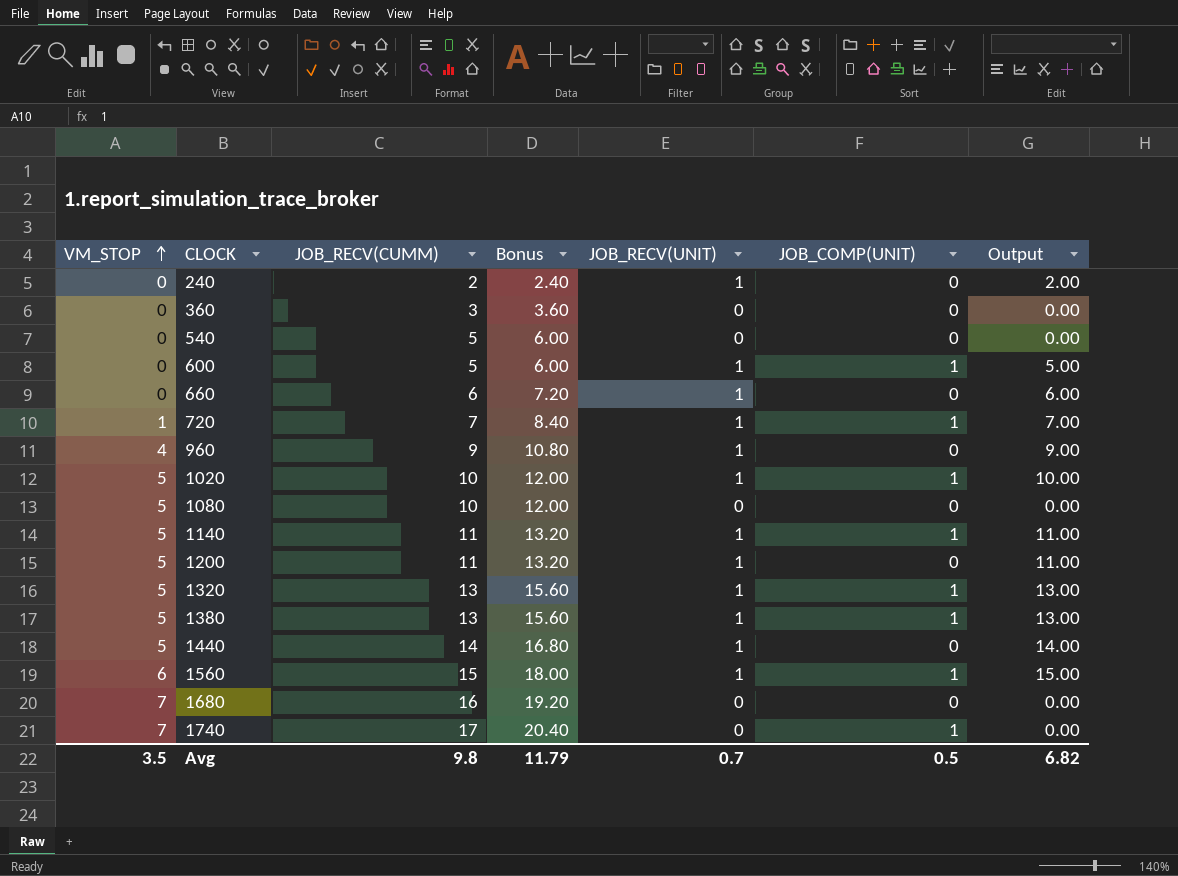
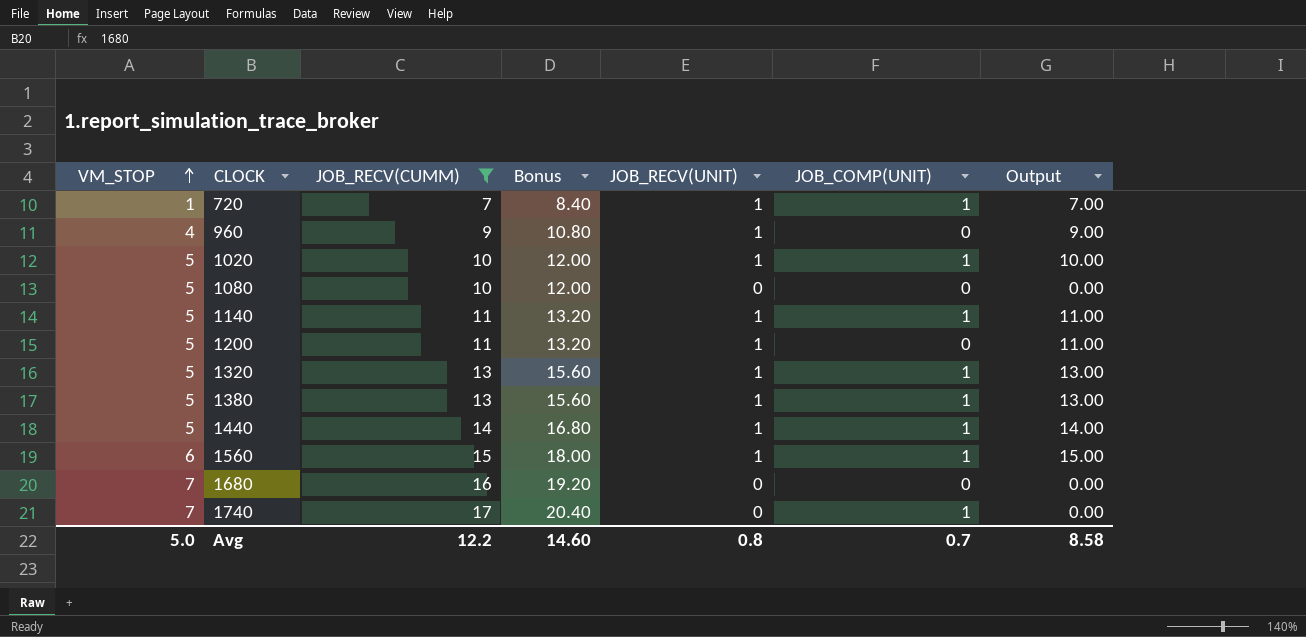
filter: none -> JOB_RECV(CUMM) >= 7
1440 | JOB_COMP(UNIT): 0 -> 1
Avg | VM_STOP: 3.5 -> 5.0
Avg | JOB_RECV(CUMM): 9.8 -> 12.2
Avg | Bonus: 11.79 -> 14.60
Avg | JOB_RECV(UNIT): 0.7 -> 0.8
Avg | JOB_COMP(UNIT): 0.5 -> 0.7
Avg | Output: 6.82 -> 8.58

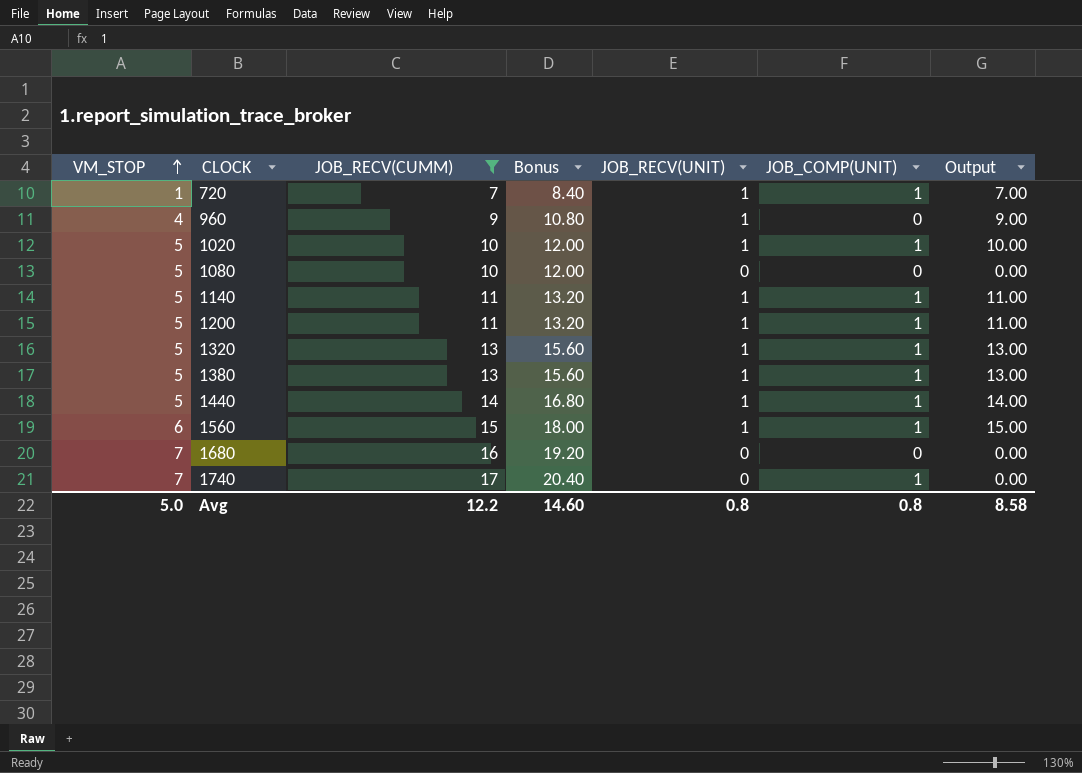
1200 | JOB_COMP(UNIT): 0 -> 1
Avg | JOB_COMP(UNIT): 0.7 -> 0.8

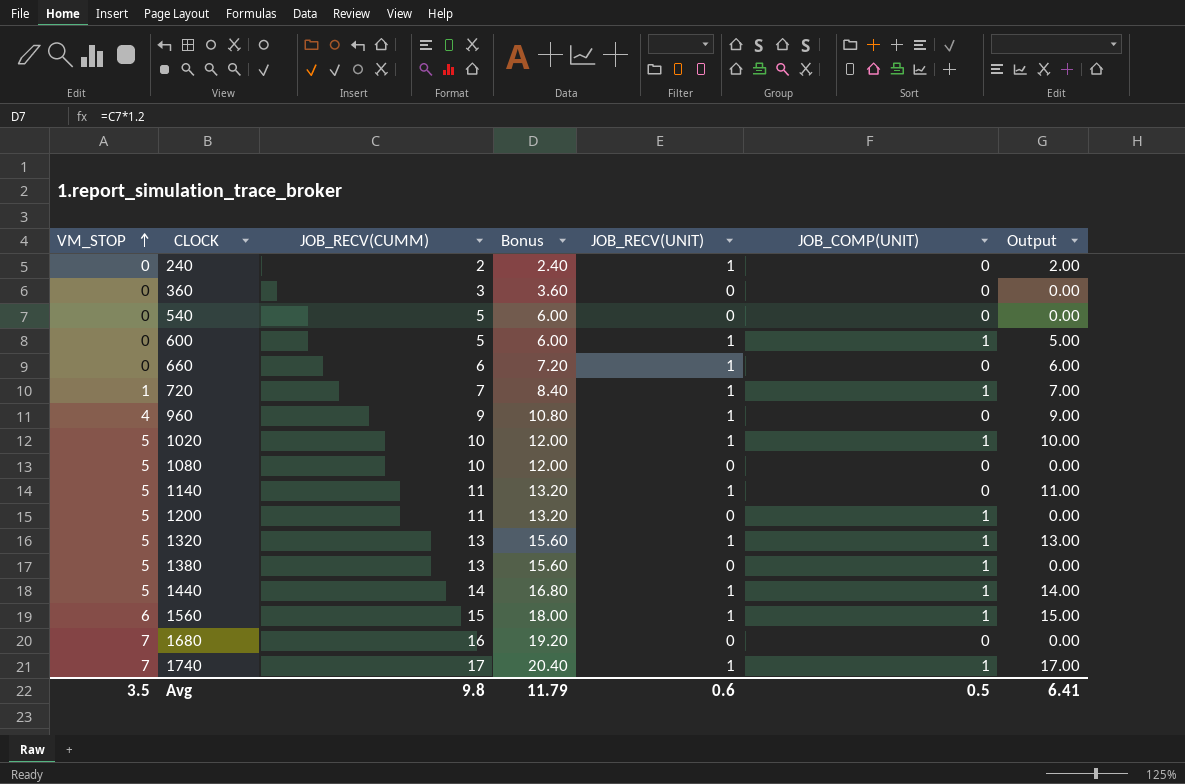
filter: JOB_RECV(CUMM) >= 7 -> none
1140 | JOB_COMP(UNIT): 1 -> 0
1200 | JOB_RECV(UNIT): 1 -> 0
1200 | Output: 11.00 -> 0.00
1380 | JOB_RECV(UNIT): 1 -> 0
1380 | Output: 13.00 -> 0.00
1740 | JOB_RECV(UNIT): 0 -> 1
1740 | Output: 0.00 -> 17.00
Avg | VM_STOP: 5.0 -> 3.5
Avg | JOB_RECV(CUMM): 12.2 -> 9.8
Avg | Bonus: 14.60 -> 11.79
Avg | JOB_RECV(UNIT): 0.8 -> 0.6
Avg | JOB_COMP(UNIT): 0.8 -> 0.5
Avg | Output: 8.58 -> 6.41

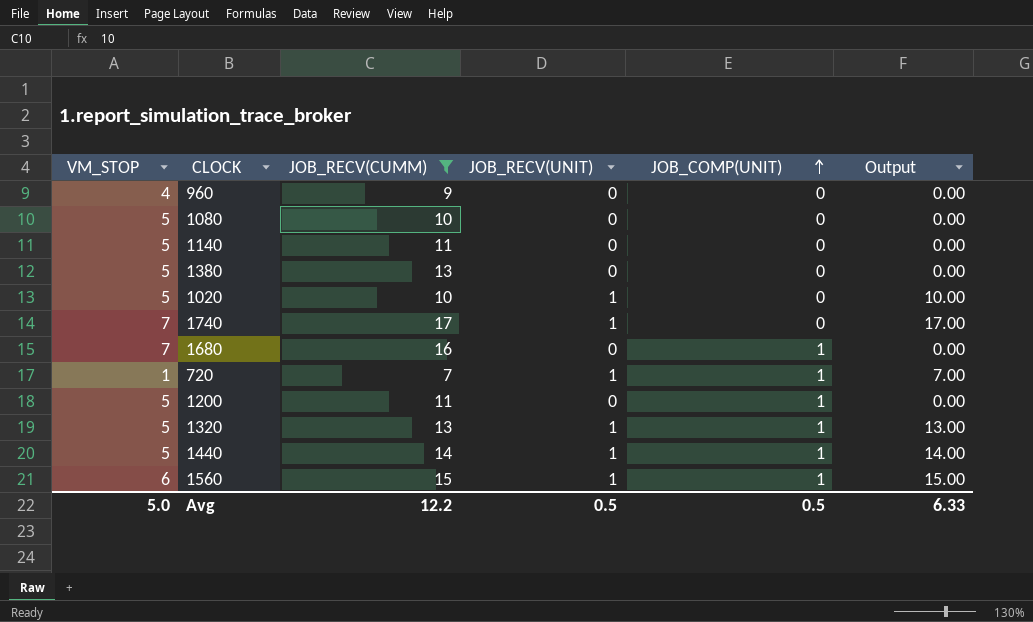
filter: none -> JOB_RECV(CUMM) >= 7
row order: VM_STOP ascending -> JOB_COMP(UNIT) ascending
column Bonus | formula: [JOB_RECV(CUMM)] * 1.2 -> none
960 | JOB_RECV(UNIT): 1 -> 0
960 | Output: 9.00 -> 0.00
1140 | JOB_RECV(UNIT): 1 -> 0
1140 | Output: 11.00 -> 0.00
1380 | JOB_COMP(UNIT): 1 -> 0
1020 | JOB_COMP(UNIT): 1 -> 0
1740 | JOB_COMP(UNIT): 1 -> 0
1680 | JOB_COMP(UNIT): 0 -> 1
Avg | VM_STOP: 3.5 -> 5.0
Avg | JOB_RECV(CUMM): 9.8 -> 12.2
Avg | JOB_RECV(UNIT): 0.6 -> 0.5
Avg | Output: 6.41 -> 6.33

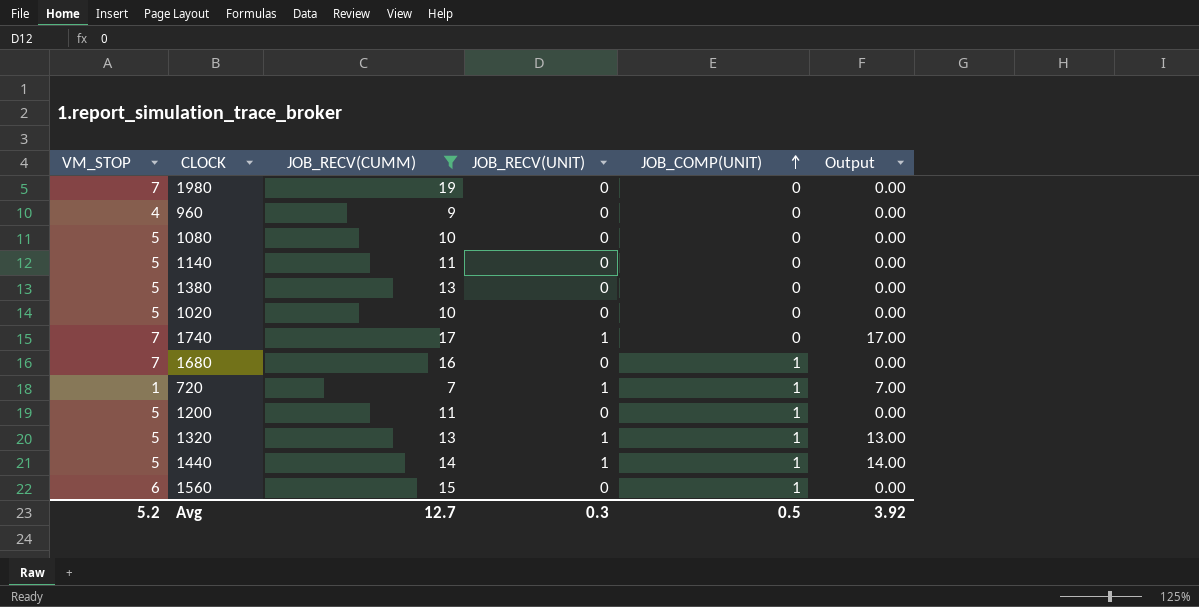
row 1980: none -> 7 | 19 | 0 | 0 | 0.00
1020 | JOB_RECV(UNIT): 1 -> 0
1020 | Output: 10.00 -> 0.00
1560 | JOB_RECV(UNIT): 1 -> 0
1560 | Output: 15.00 -> 0.00
Avg | VM_STOP: 5.0 -> 5.2
Avg | JOB_RECV(CUMM): 12.2 -> 12.7
Avg | JOB_RECV(UNIT): 0.5 -> 0.3
Avg | Output: 6.33 -> 3.92

